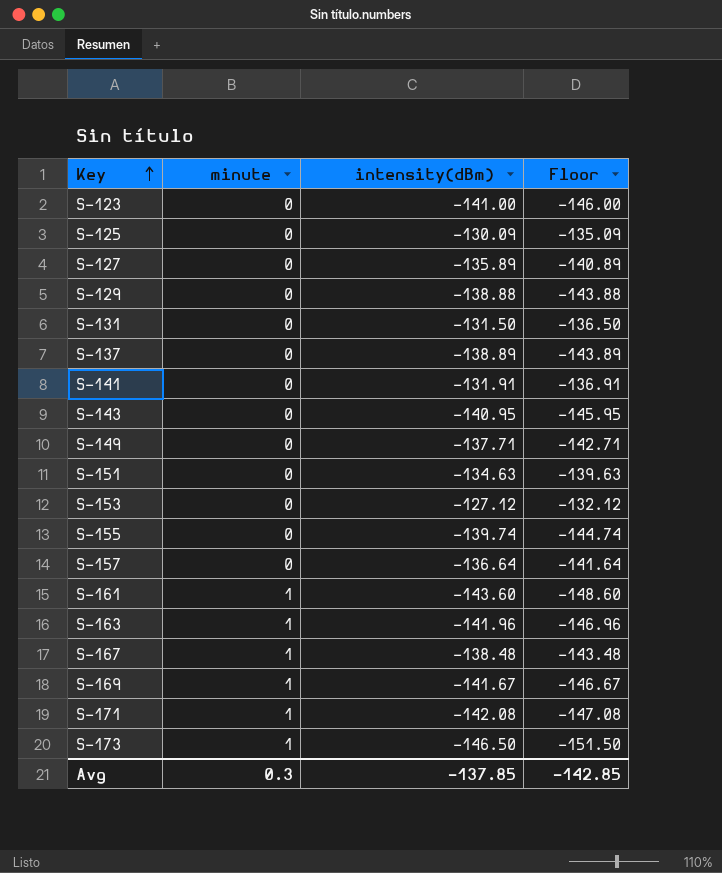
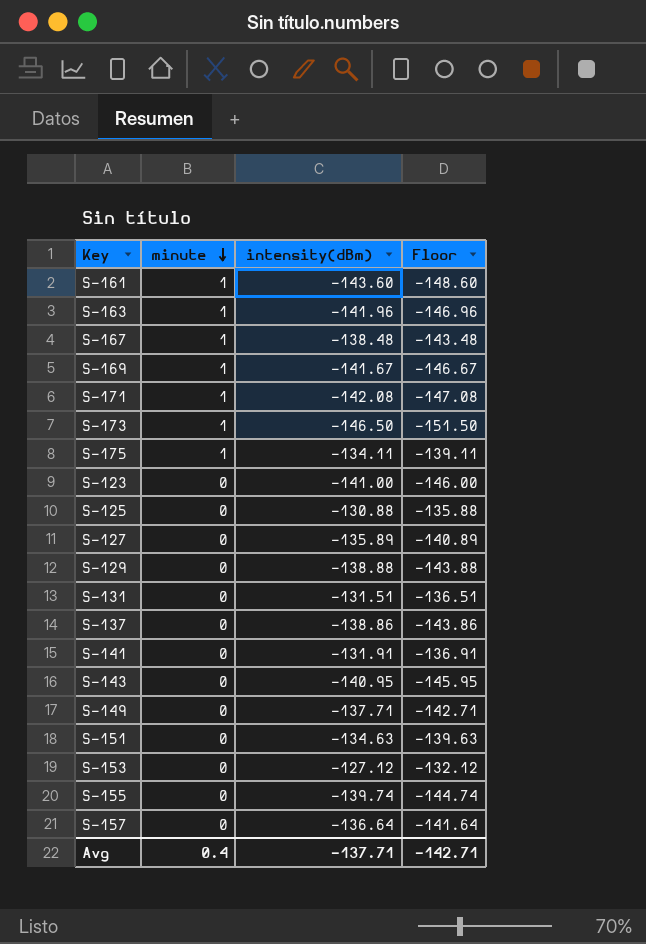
row order: Key ascending -> minute descending
row S-175: none -> 1 | -134.11 | -139.11
S-125 | intensity(dBm): -130.09 -> -130.88
S-125 | Floor: -135.09 -> -135.88
S-131 | intensity(dBm): -131.50 -> -131.51
S-131 | Floor: -136.50 -> -136.51
S-137 | intensity(dBm): -138.89 -> -138.86
S-137 | Floor: -143.89 -> -143.86
Avg | minute: 0.3 -> 0.4
Avg | intensity(dBm): -137.85 -> -137.71
Avg | Floor: -142.85 -> -142.71

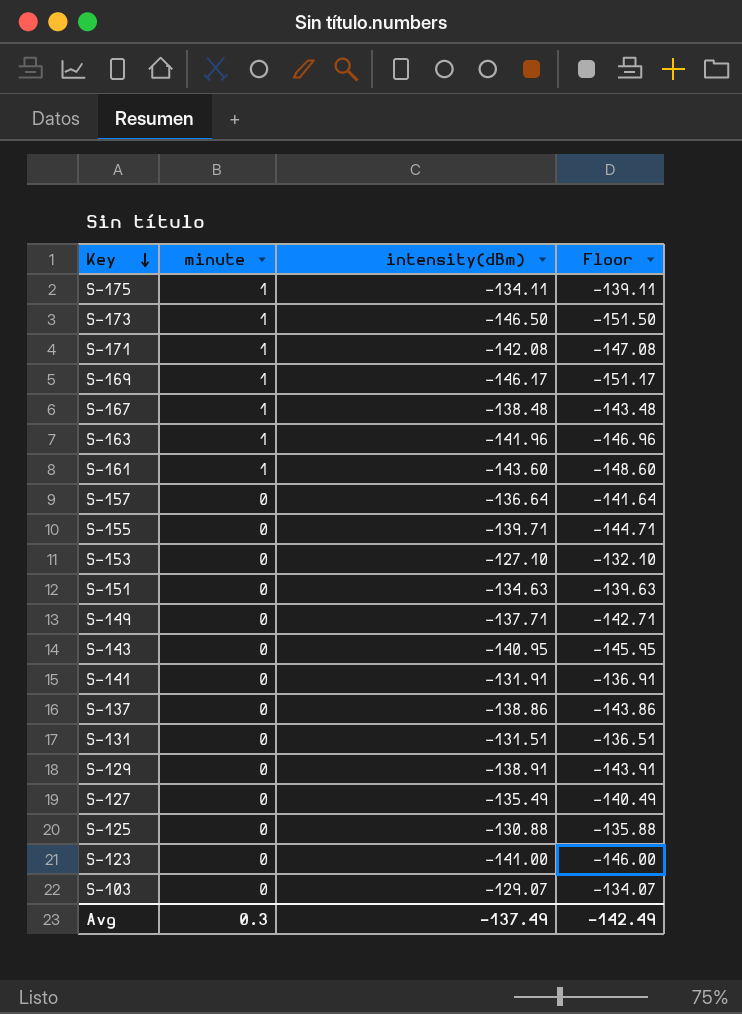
row order: minute descending -> Key descending
S-169 | intensity(dBm): -141.67 -> -146.17
S-169 | Floor: -146.67 -> -151.17
S-155 | intensity(dBm): -139.74 -> -139.71
S-155 | Floor: -144.74 -> -144.71
S-153 | intensity(dBm): -127.12 -> -127.10
S-153 | Floor: -132.12 -> -132.10
S-129 | intensity(dBm): -138.88 -> -138.91
S-129 | Floor: -143.88 -> -143.91
S-127 | intensity(dBm): -135.89 -> -135.49
S-127 | Floor: -140.89 -> -140.49
row S-103: none -> 0 | -129.07 | -134.07
Avg | minute: 0.4 -> 0.3
Avg | intensity(dBm): -137.71 -> -137.49
Avg | Floor: -142.71 -> -142.49

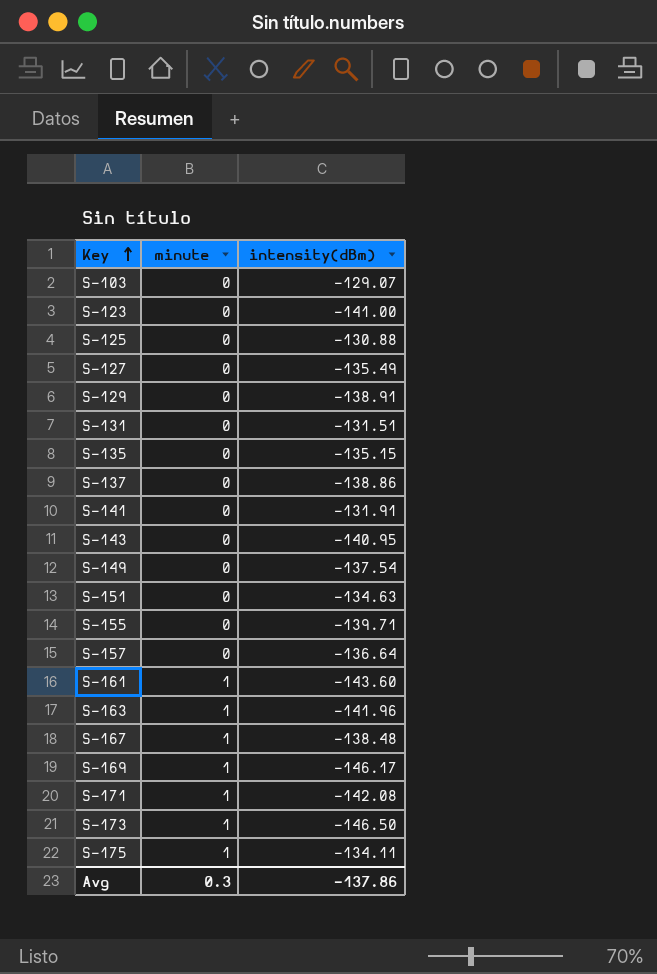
row order: Key descending -> Key ascending
column Floor | formula: [intensity(dBm)] - 5 -> none
row S-153: 0 | -127.10 | -132.10 -> none
row S-135: none -> 0 | -135.15
S-149 | intensity(dBm): -137.71 -> -137.54
Avg | intensity(dBm): -137.49 -> -137.86

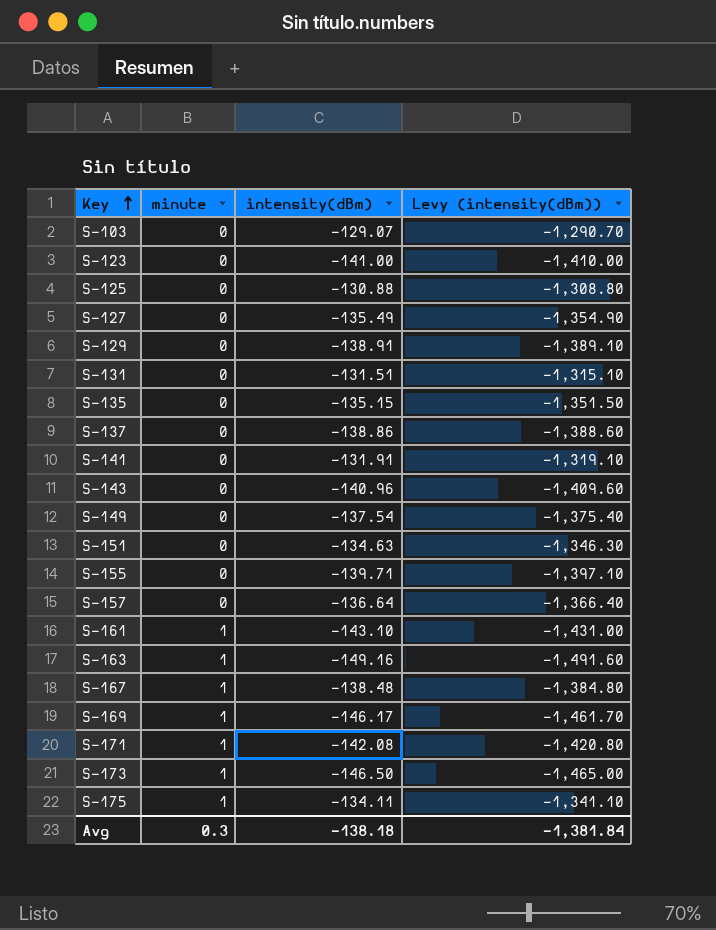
column Levy (intensity(dBm)) | formula: none -> [intensity(dBm)] * 10
S-143 | intensity(dBm): -140.95 -> -140.96
S-161 | intensity(dBm): -143.60 -> -143.10
S-163 | intensity(dBm): -141.96 -> -149.16
Avg | intensity(dBm): -137.86 -> -138.18

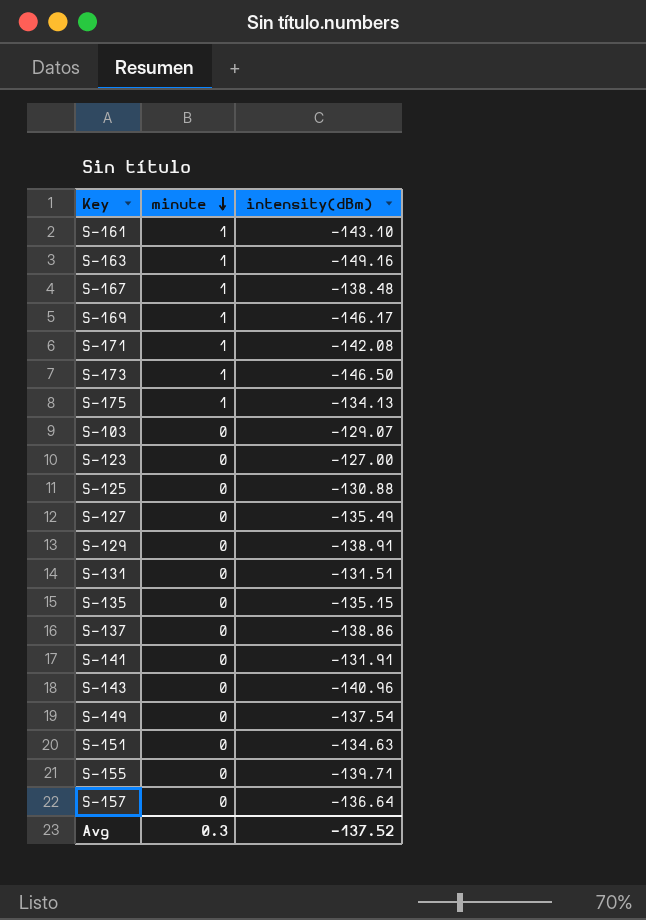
row order: Key ascending -> minute descending
column Levy (intensity(dBm)) | formula: [intensity(dBm)] * 10 -> none
S-175 | intensity(dBm): -134.11 -> -134.13
S-123 | intensity(dBm): -141.00 -> -127.00
Avg | intensity(dBm): -138.18 -> -137.52

